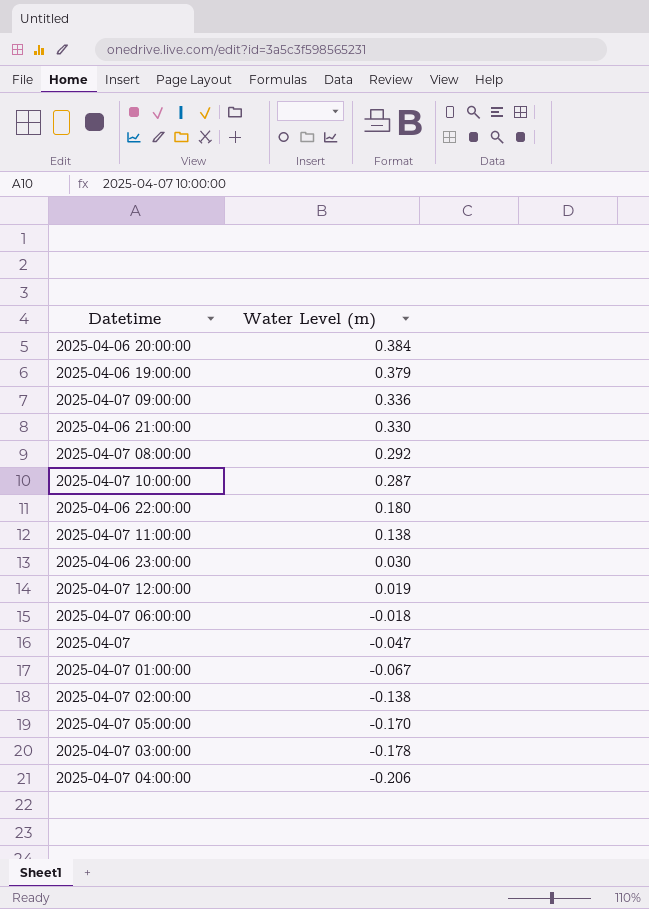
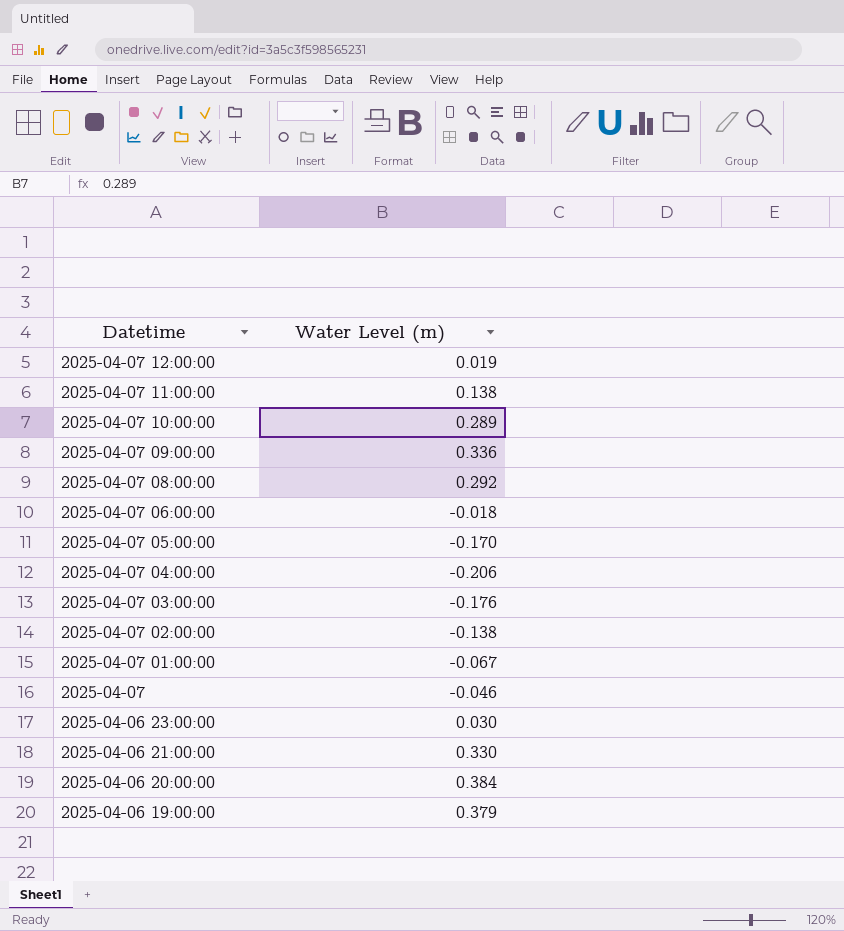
row order: Water Level (m) descending -> Datetime descending
row 2025-04-06 22:00:00: 0.180 -> none
2025-04-07 10:00:00 | Water Level (m): 0.287 -> 0.289
2025-04-07 03:00:00 | Water Level (m): -0.178 -> -0.176
2025-04-07 | Water Level (m): -0.047 -> -0.046

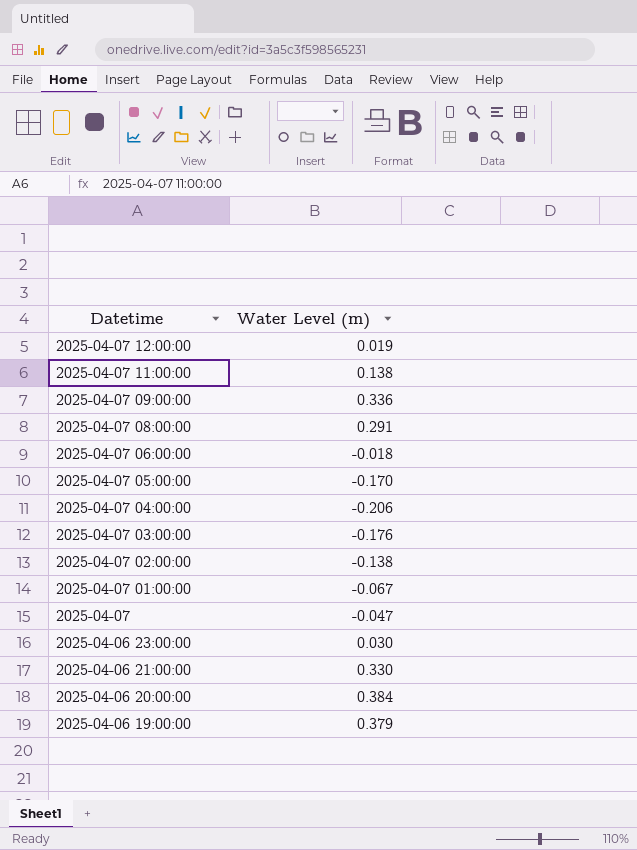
row 2025-04-07 10:00:00: 0.289 -> none
2025-04-07 08:00:00 | Water Level (m): 0.292 -> 0.291
2025-04-07 | Water Level (m): -0.046 -> -0.047

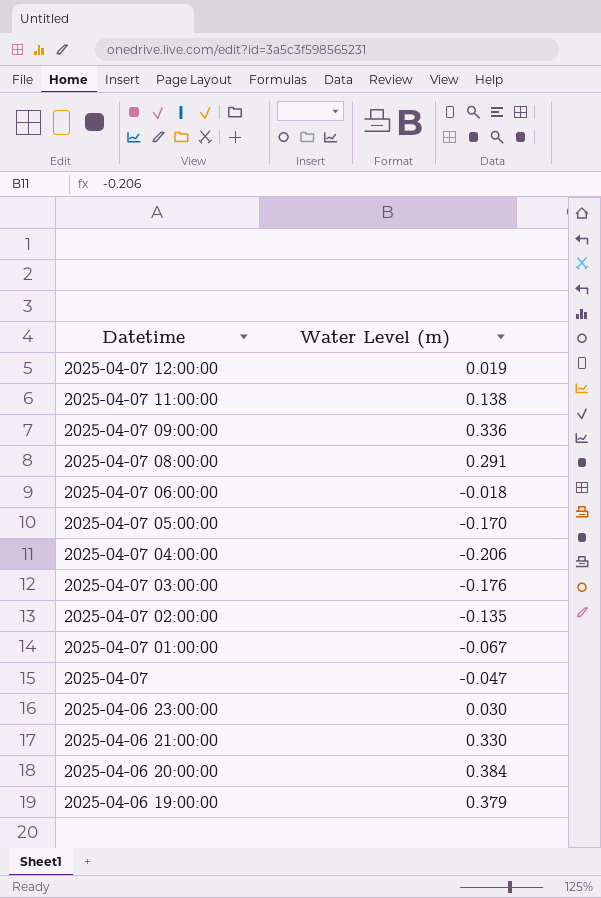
2025-04-07 02:00:00 | Water Level (m): -0.138 -> -0.135

